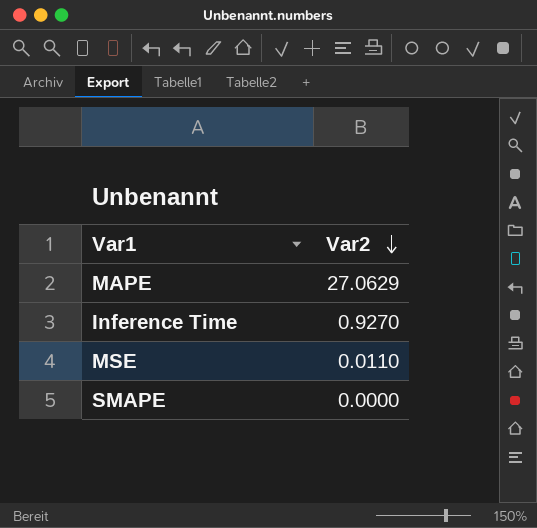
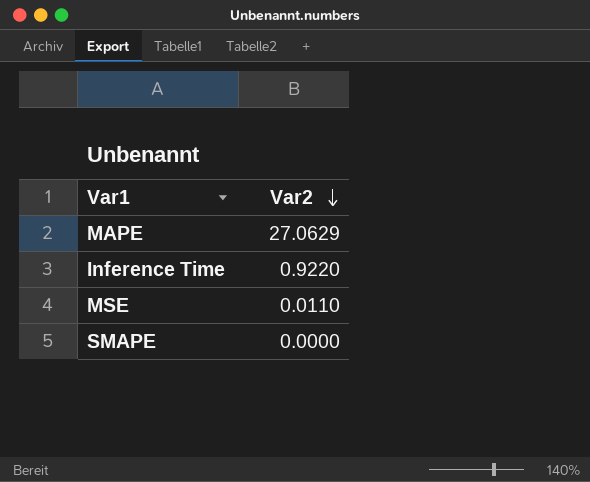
Inference Time | Var2: 0.9270 -> 0.9220

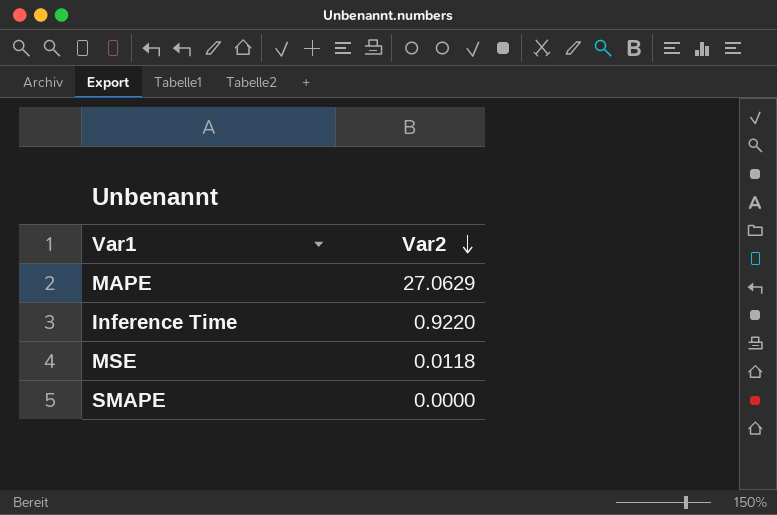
MSE | Var2: 0.0110 -> 0.0118

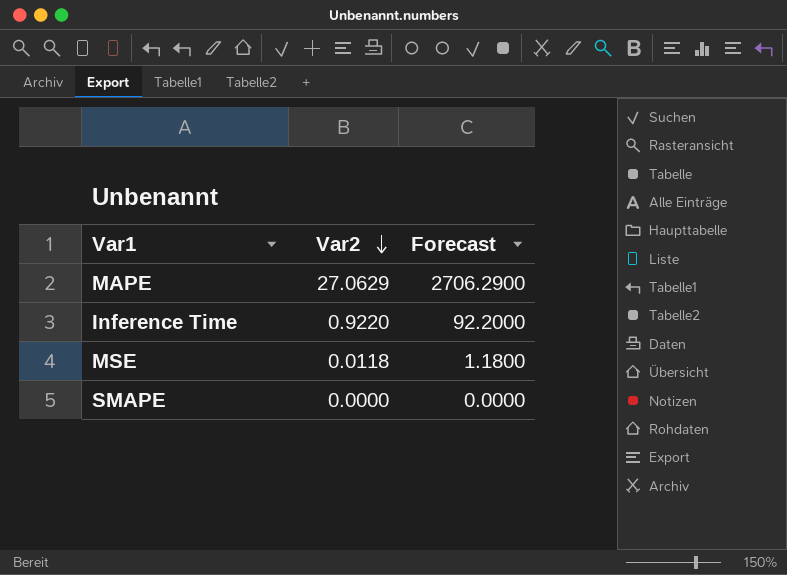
column Forecast | formula: none -> [Var2] * 100

